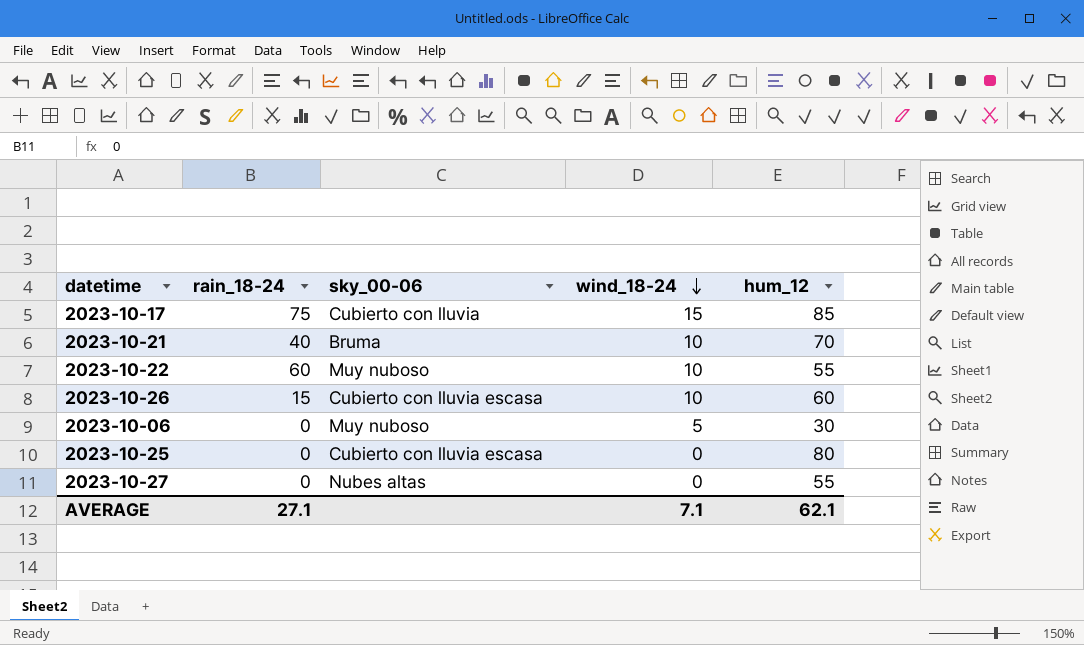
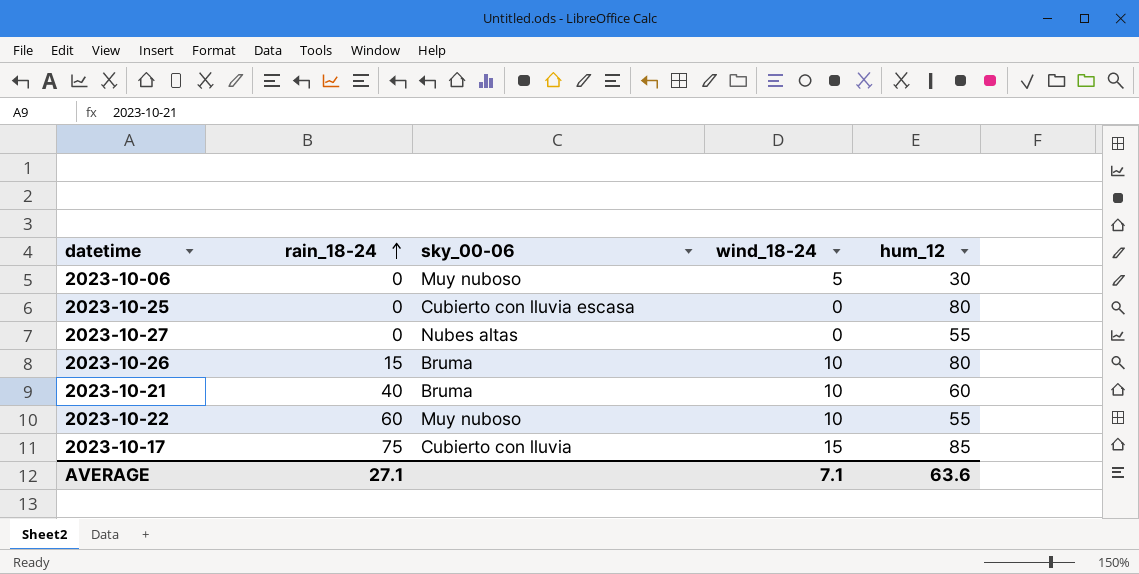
row order: wind_18-24 descending -> rain_18-24 ascending
2023-10-26 | sky_00-06: Cubierto con lluvia escasa -> Bruma
2023-10-26 | hum_12: 60 -> 80
2023-10-21 | hum_12: 70 -> 60
AVERAGE | hum_12: 62.1 -> 63.6

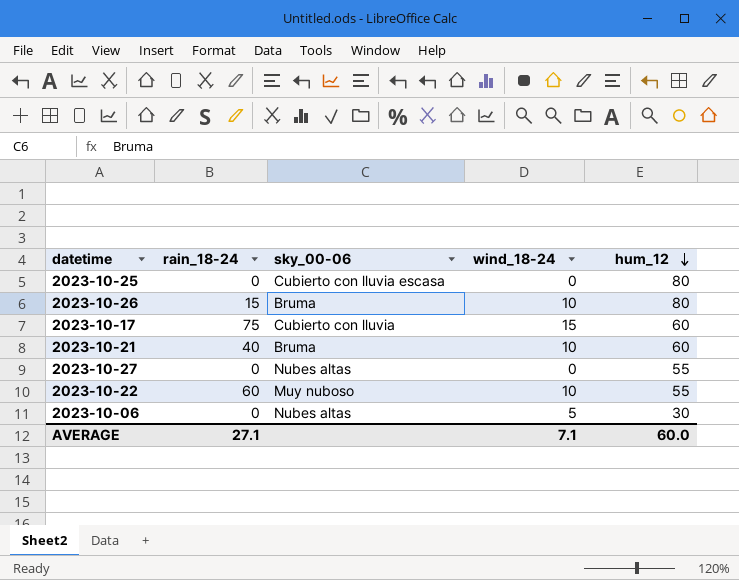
row order: rain_18-24 ascending -> hum_12 descending
2023-10-17 | hum_12: 85 -> 60
2023-10-06 | sky_00-06: Muy nuboso -> Nubes altas
AVERAGE | hum_12: 63.6 -> 60.0

